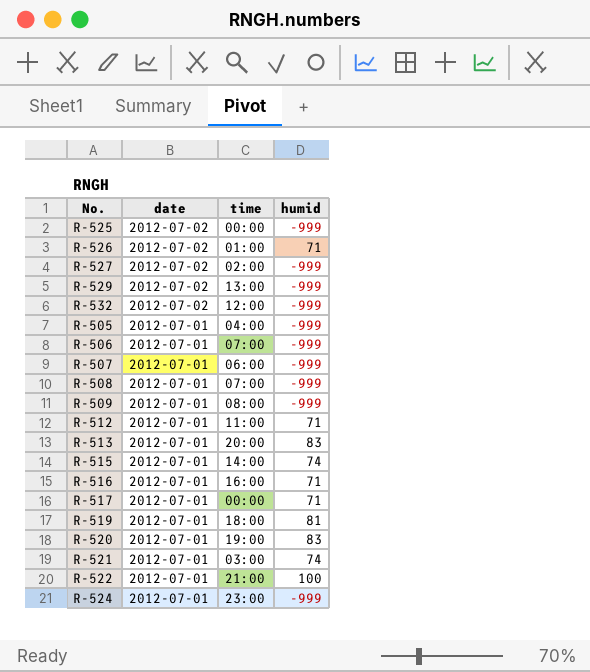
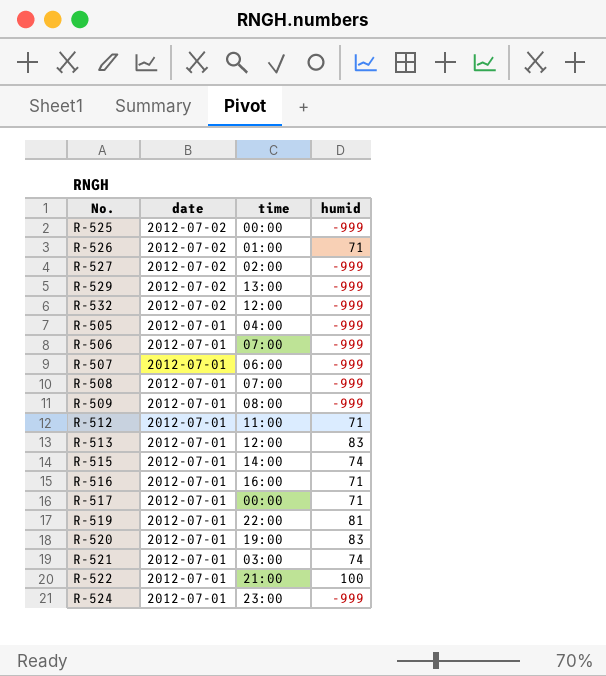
R-513 | time: 20:00 -> 12:00
R-519 | time: 18:00 -> 22:00

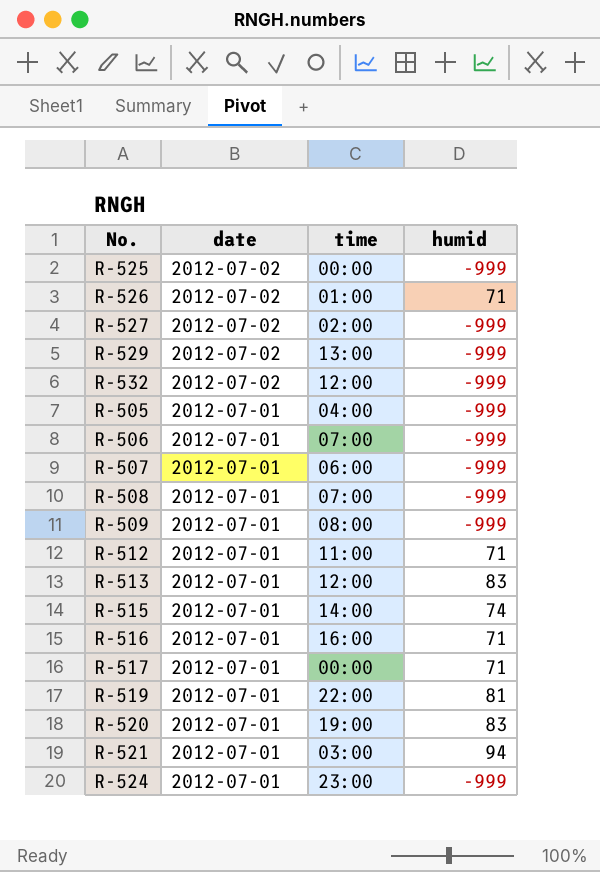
row R-522: 2012-07-01 | 21:00 | 100 -> none
R-521 | humid: 74 -> 94

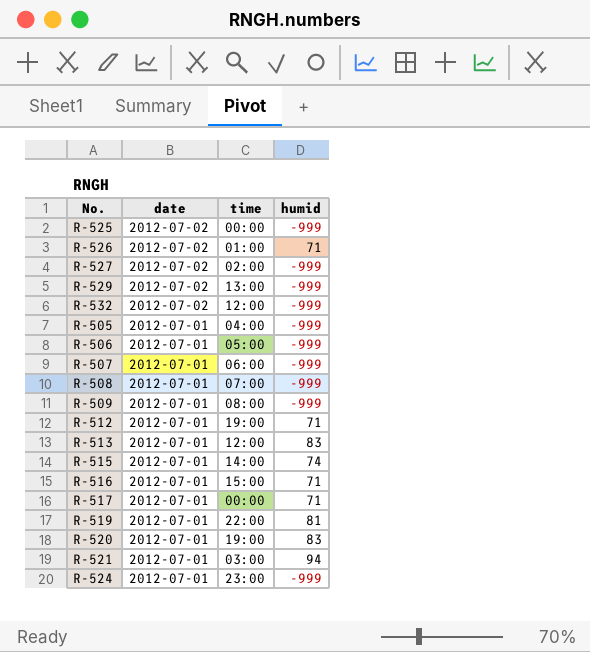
R-506 | time: 07:00 -> 05:00
R-512 | time: 11:00 -> 19:00
R-516 | time: 16:00 -> 15:00

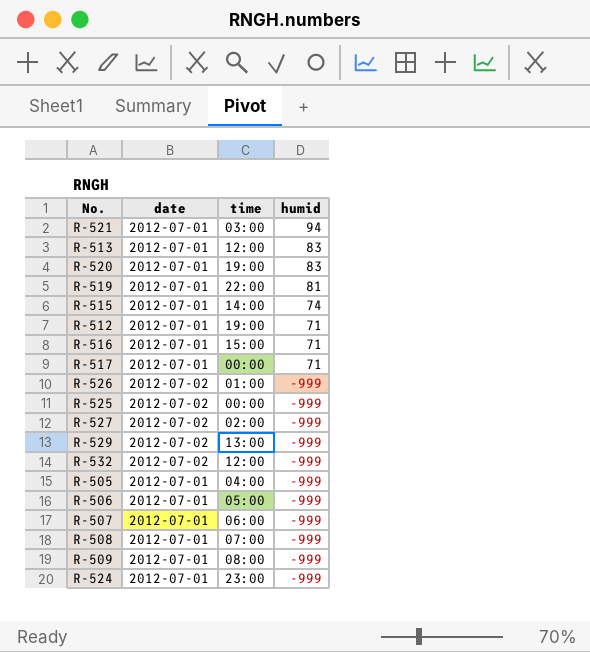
row order: date descending -> humid descending
R-526 | humid: 71 -> -999

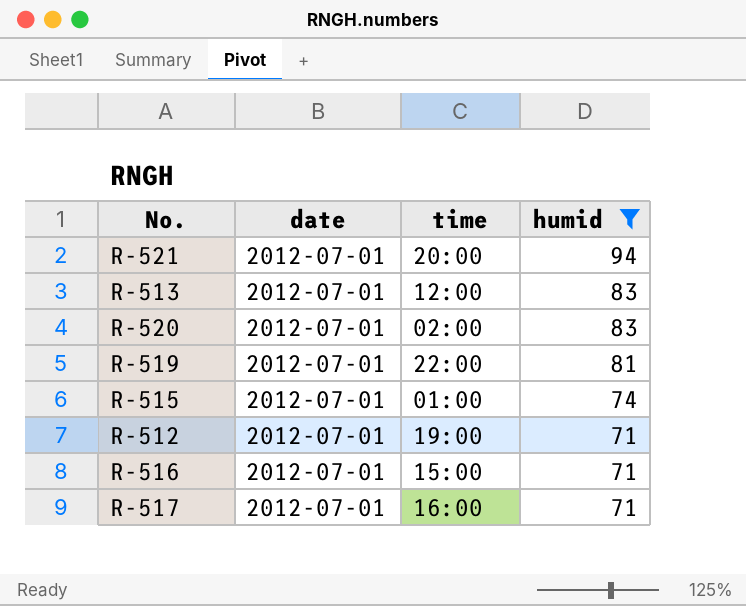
filter: none -> humid != -999
R-521 | time: 03:00 -> 20:00
R-520 | time: 19:00 -> 02:00
R-515 | time: 14:00 -> 01:00
R-517 | time: 00:00 -> 16:00

